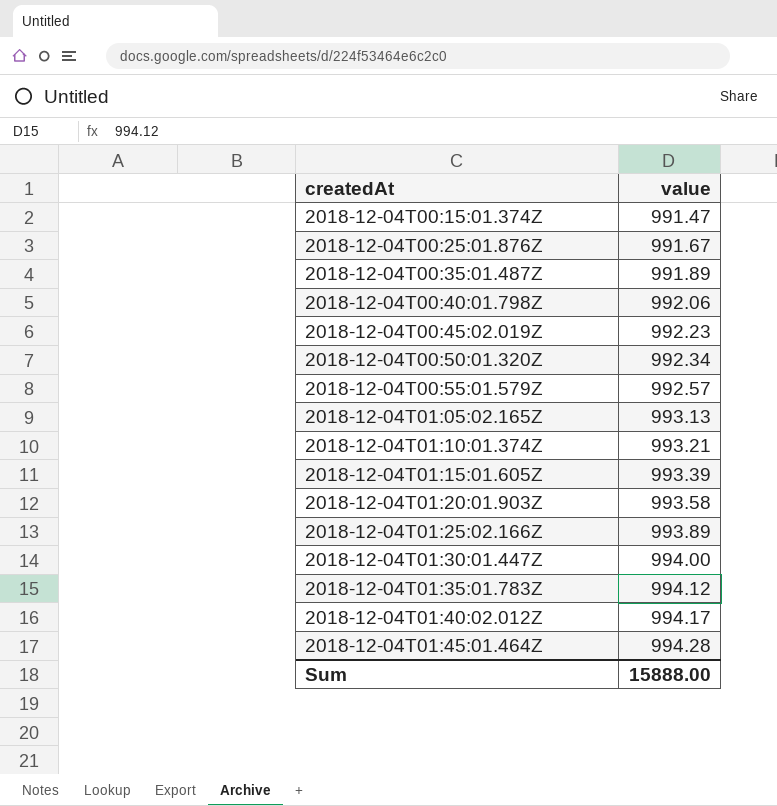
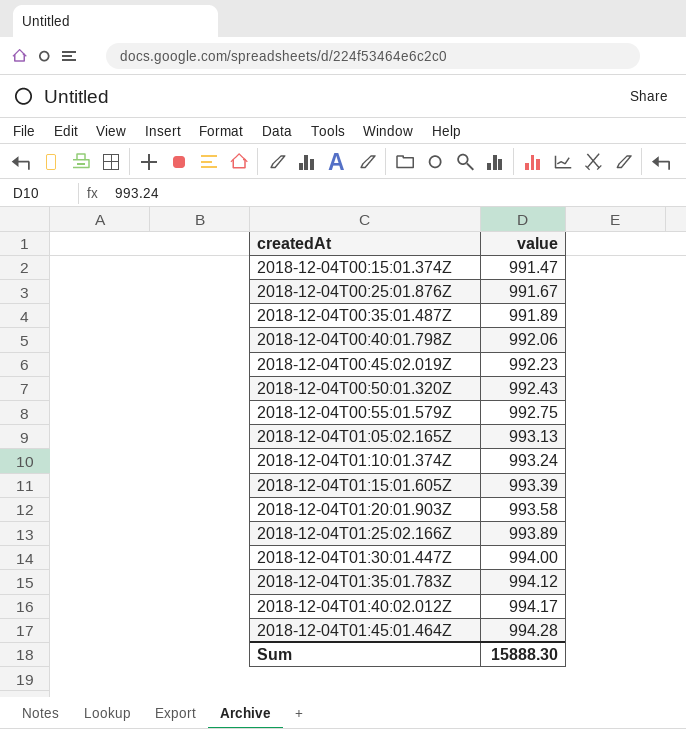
2018-12-04T00:50:01.320Z | value: 992.34 -> 992.43
2018-12-04T00:55:01.579Z | value: 992.57 -> 992.75
2018-12-04T01:10:01.374Z | value: 993.21 -> 993.24
Sum | value: 15888.00 -> 15888.30

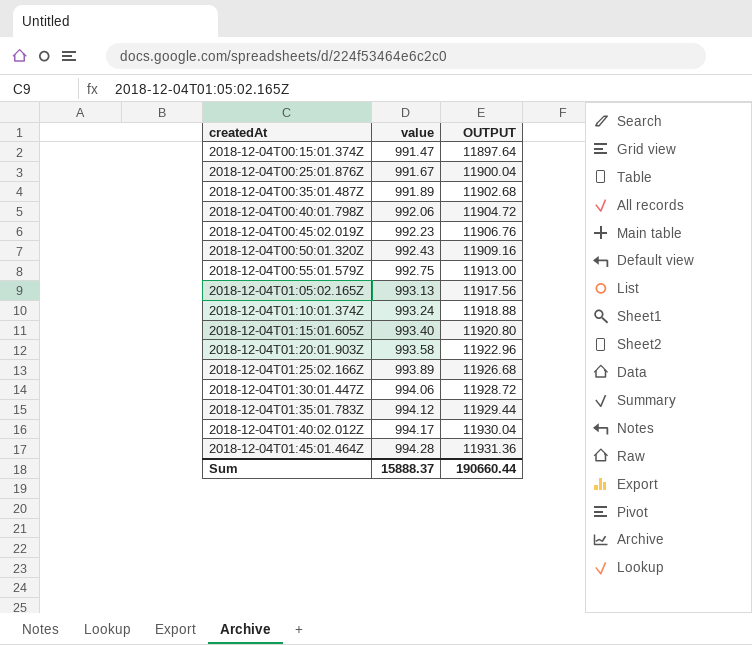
column OUTPUT | formula: none -> [value] * 12
2018-12-04T01:15:01.605Z | value: 993.39 -> 993.40
2018-12-04T01:30:01.447Z | value: 994.00 -> 994.06
Sum | value: 15888.30 -> 15888.37

